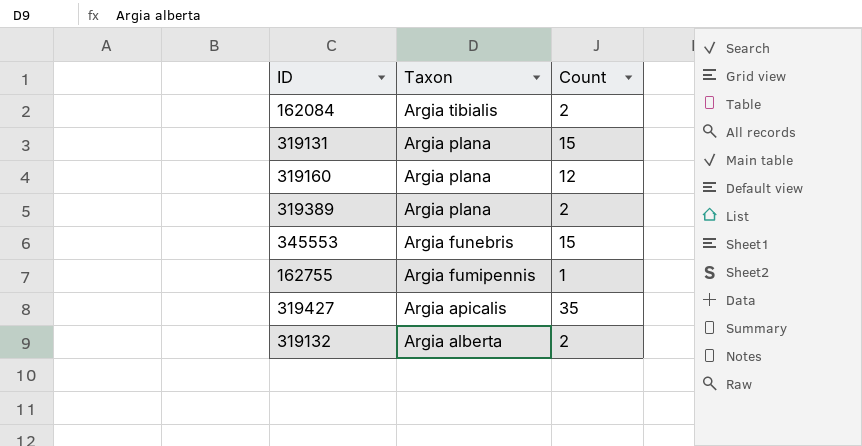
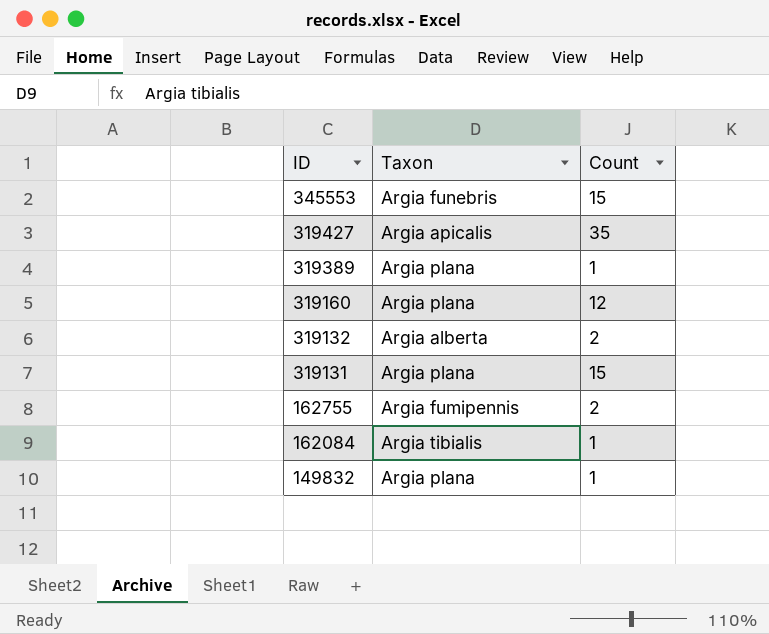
row order: Taxon descending -> ID descending
319389 | Count: 2 -> 1
162755 | Count: 1 -> 2
162084 | Count: 2 -> 1
row 149832: none -> Argia plana | 1

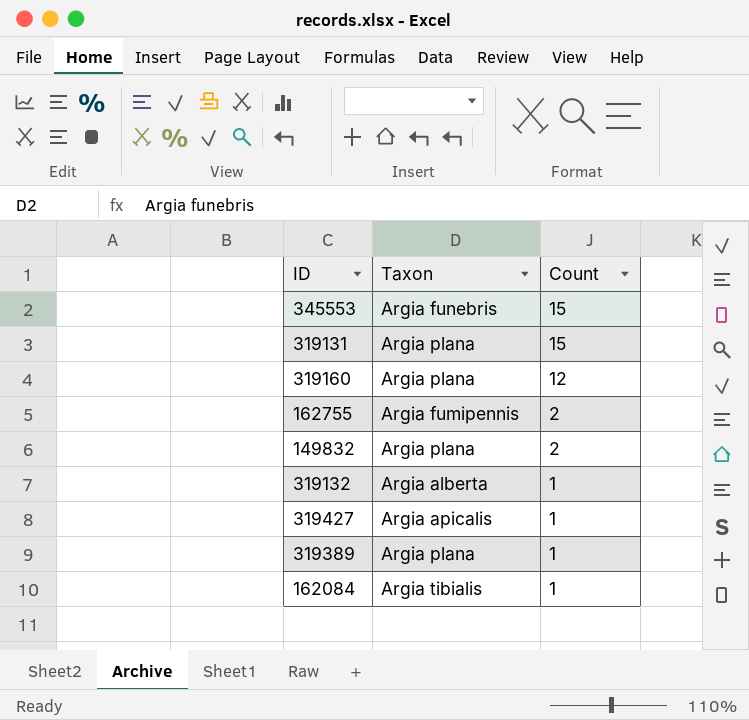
row order: ID descending -> Count descending
149832 | Count: 1 -> 2
319132 | Count: 2 -> 1
319427 | Count: 35 -> 1

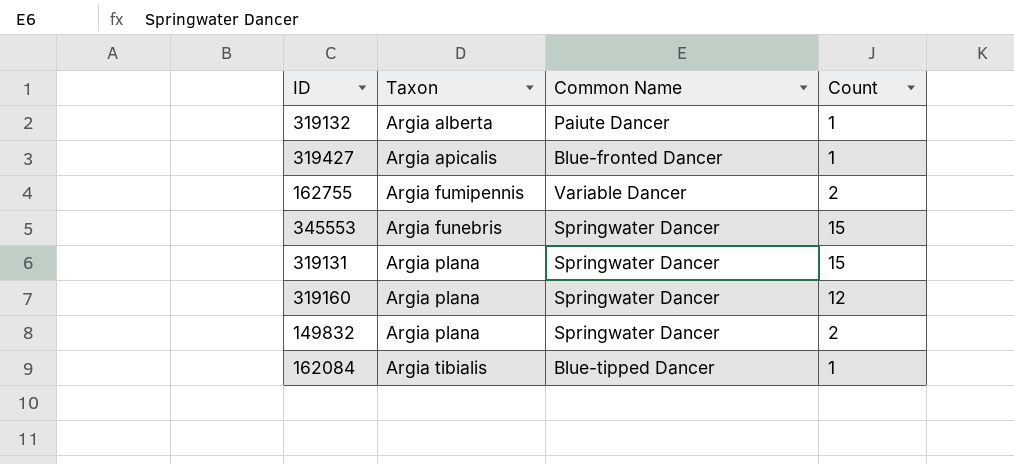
row order: Count descending -> Taxon ascending
column Common Name | position: none -> 3
row 319389: Argia plana | 1 -> none

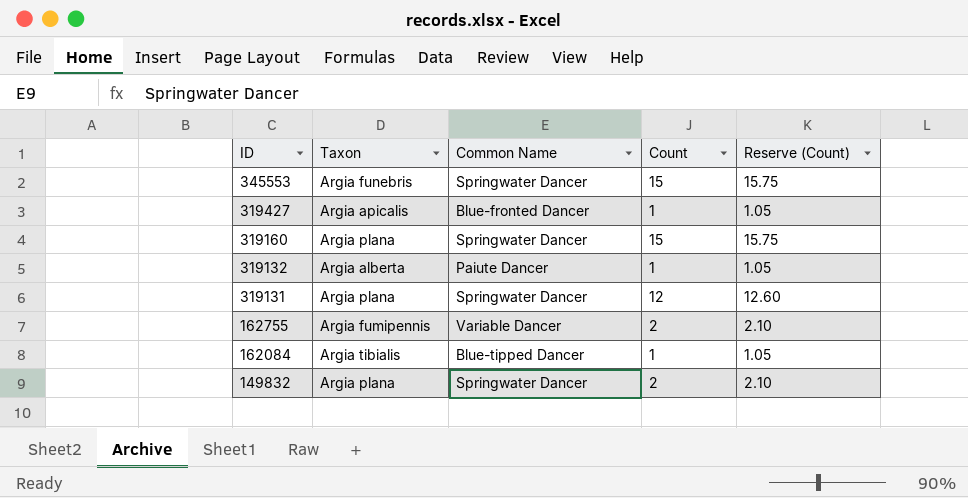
row order: Taxon ascending -> ID descending
column Reserve (Count) | formula: none -> [Count] * 1.05
319160 | Count: 12 -> 15
319131 | Count: 15 -> 12

